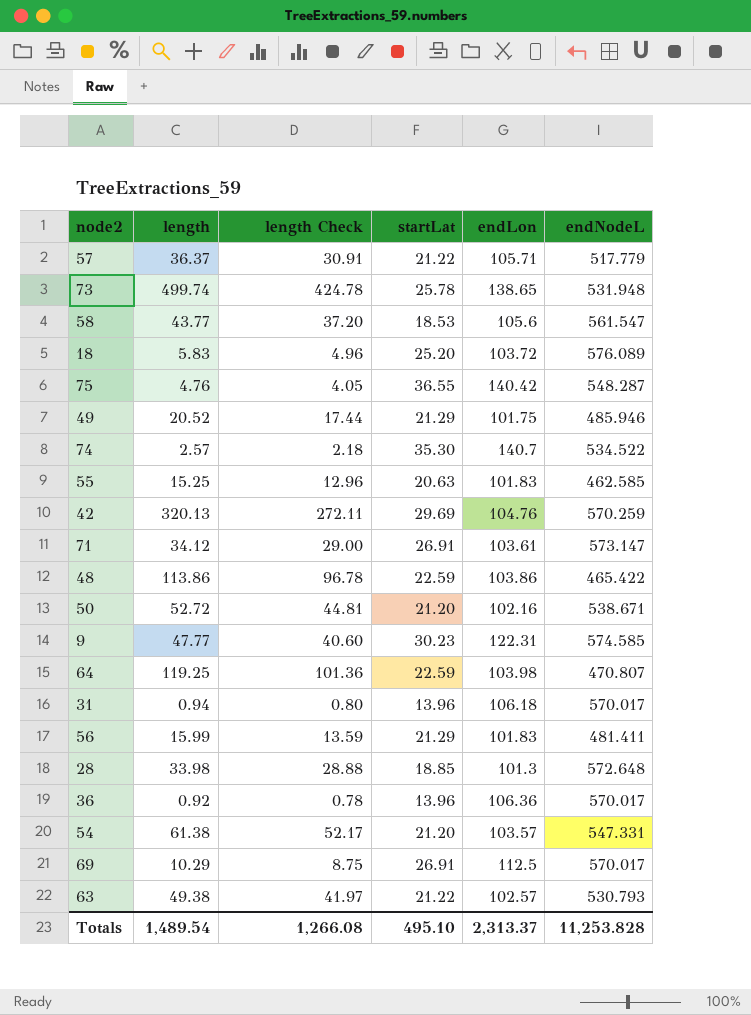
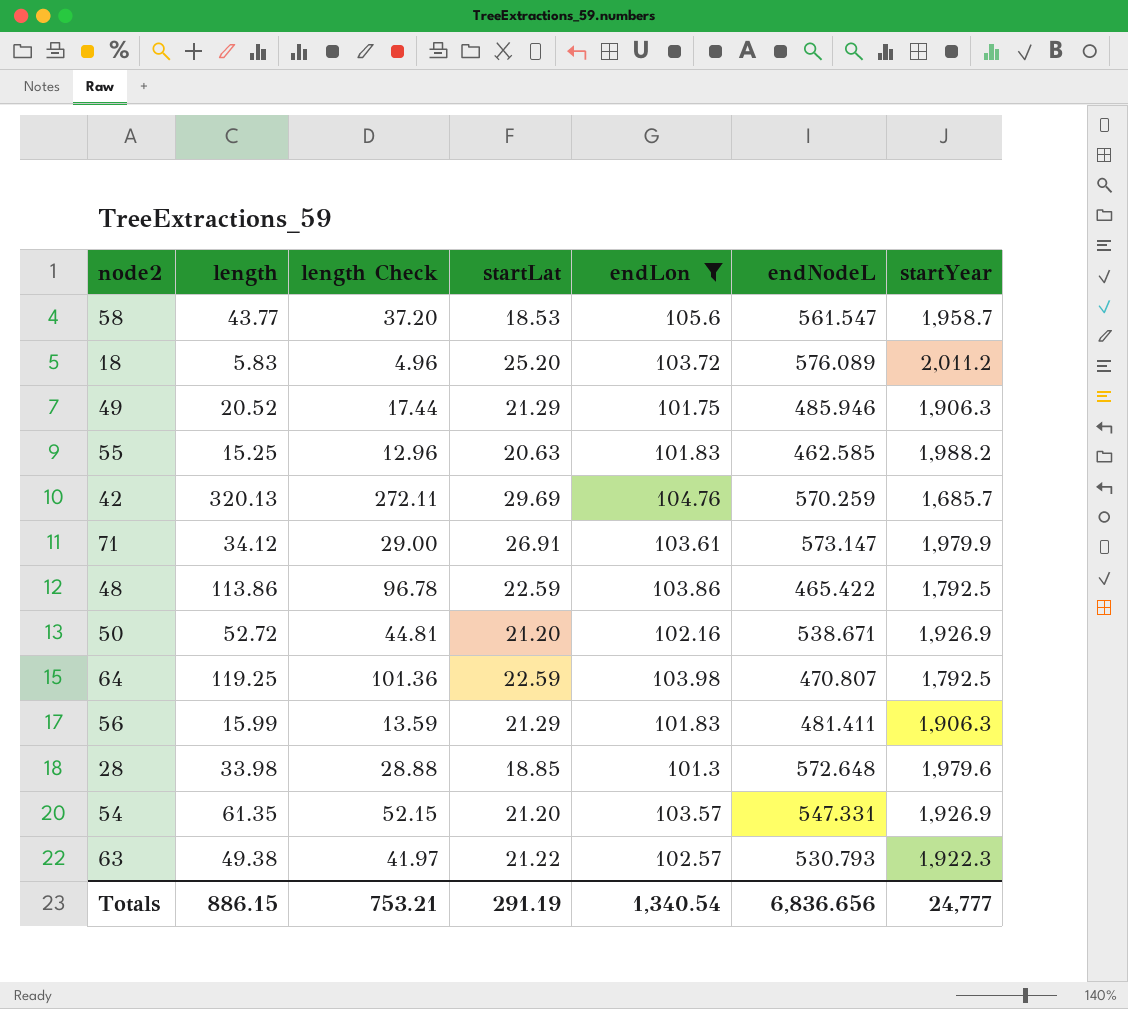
filter: none -> endLon <= 105.6
column startYear | position: none -> 7
54 | length: 61.38 -> 61.35
54 | length Check: 52.17 -> 52.15
Totals | length: 1,489.54 -> 886.15
Totals | length Check: 1,266.08 -> 753.21
Totals | startLat: 495.10 -> 291.19
Totals | endLon: 2,313.37 -> 1,340.54
Totals | endNodeL: 11,253.828 -> 6,836.656

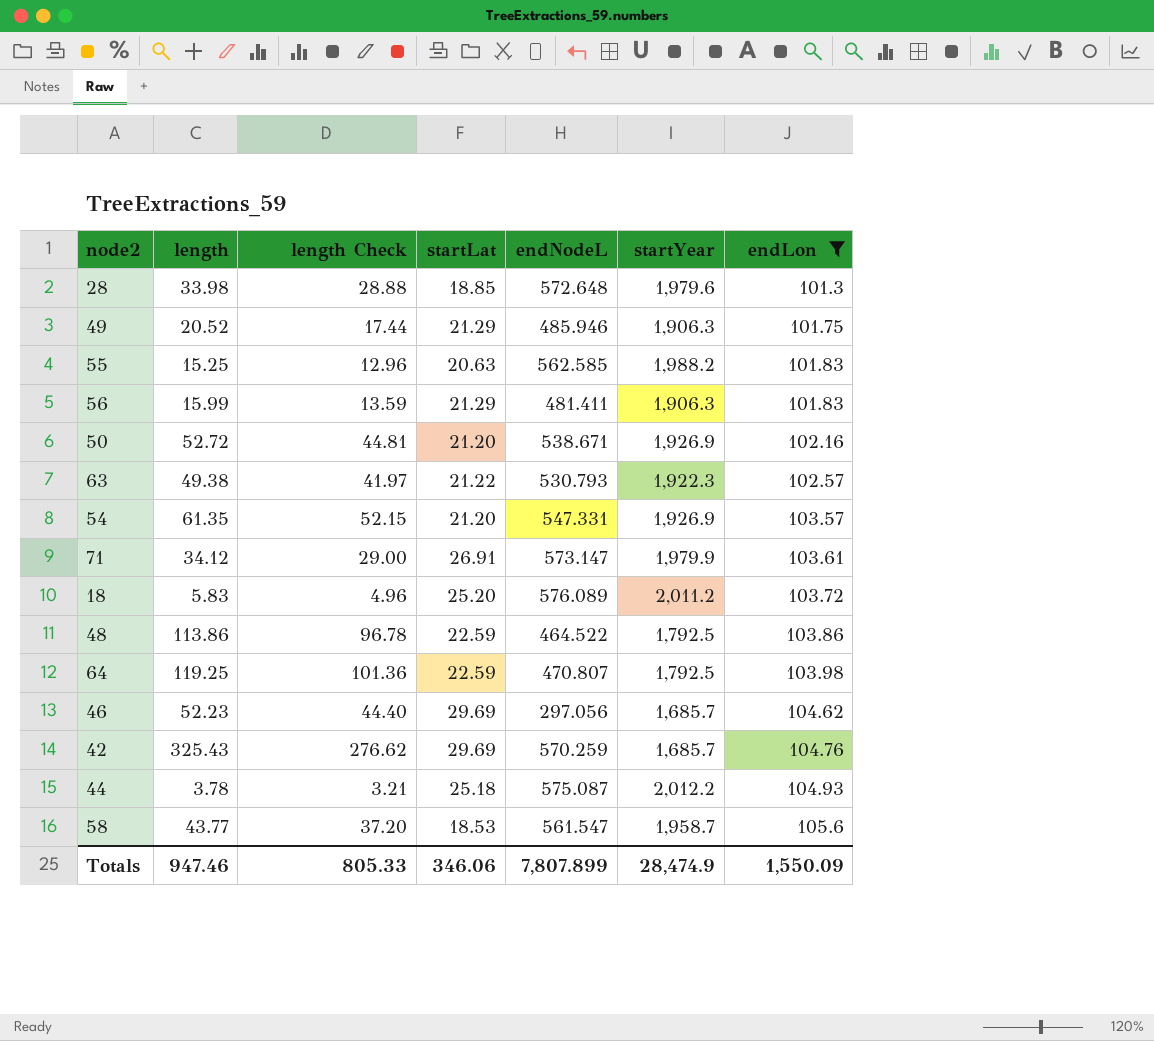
row order: none -> endLon ascending
column endLon | position: 5 -> 7
55 | endNodeL: 462.585 -> 562.585
48 | endNodeL: 465.422 -> 464.522
row 46: none -> 52.23 | 44.40 | 29.69 | 297.056 | 1,685.7 | 104.62
42 | length: 320.13 -> 325.43
42 | length Check: 272.11 -> 276.62
row 44: none -> 3.78 | 3.21 | 25.18 | 575.087 | 2,012.2 | 104.93
Totals | length: 886.15 -> 947.46
Totals | length Check: 753.21 -> 805.33
Totals | startLat: 291.19 -> 346.06
Totals | endNodeL: 6,836.656 -> 7,807.899
Totals | startYear: 24,777 -> 28,474.9
Totals | endLon: 1,340.54 -> 1,550.09

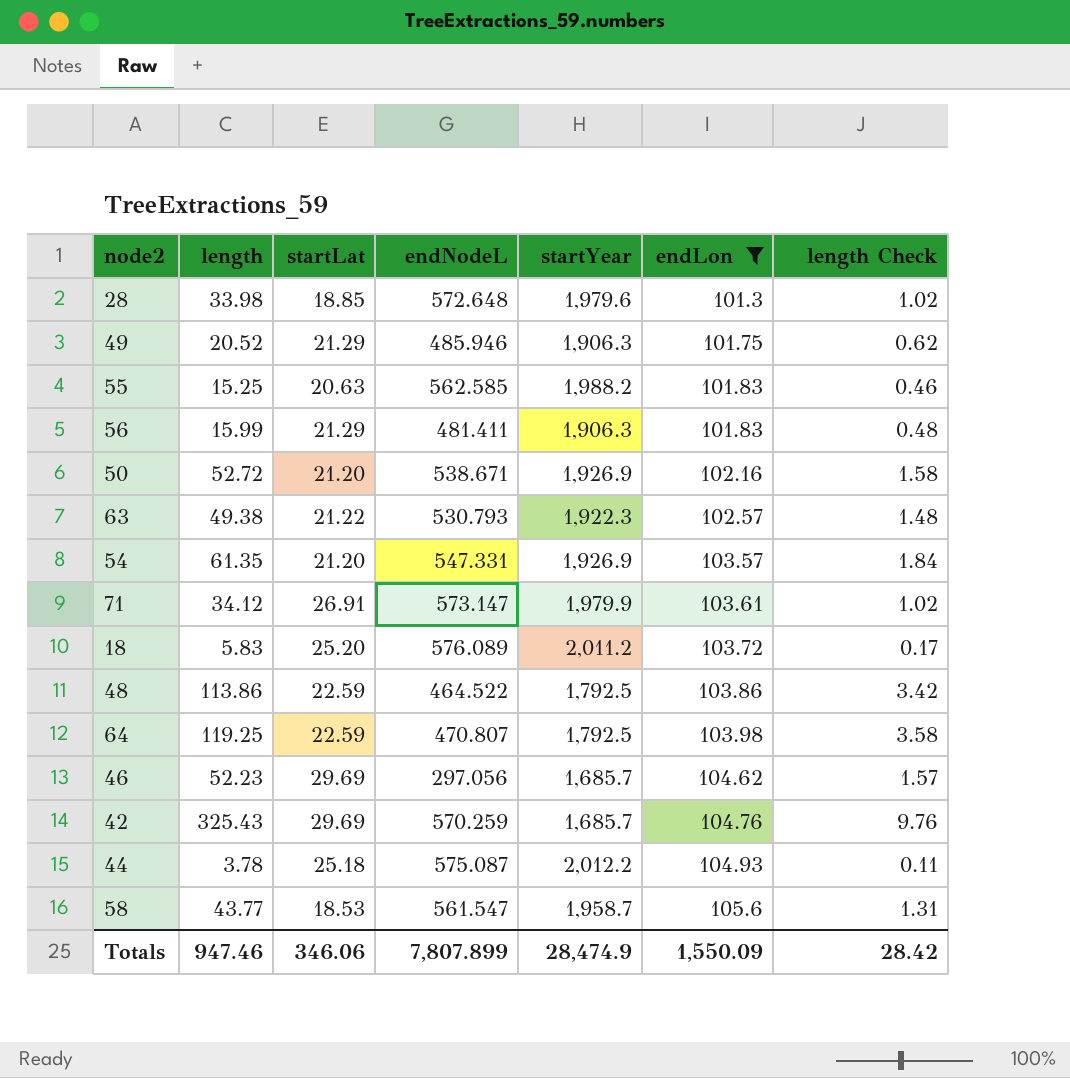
column length Check | formula: [length] * 0.85 -> [length] * 0.03
column length Check | position: 3 -> 7
Totals | length Check: 805.33 -> 28.42

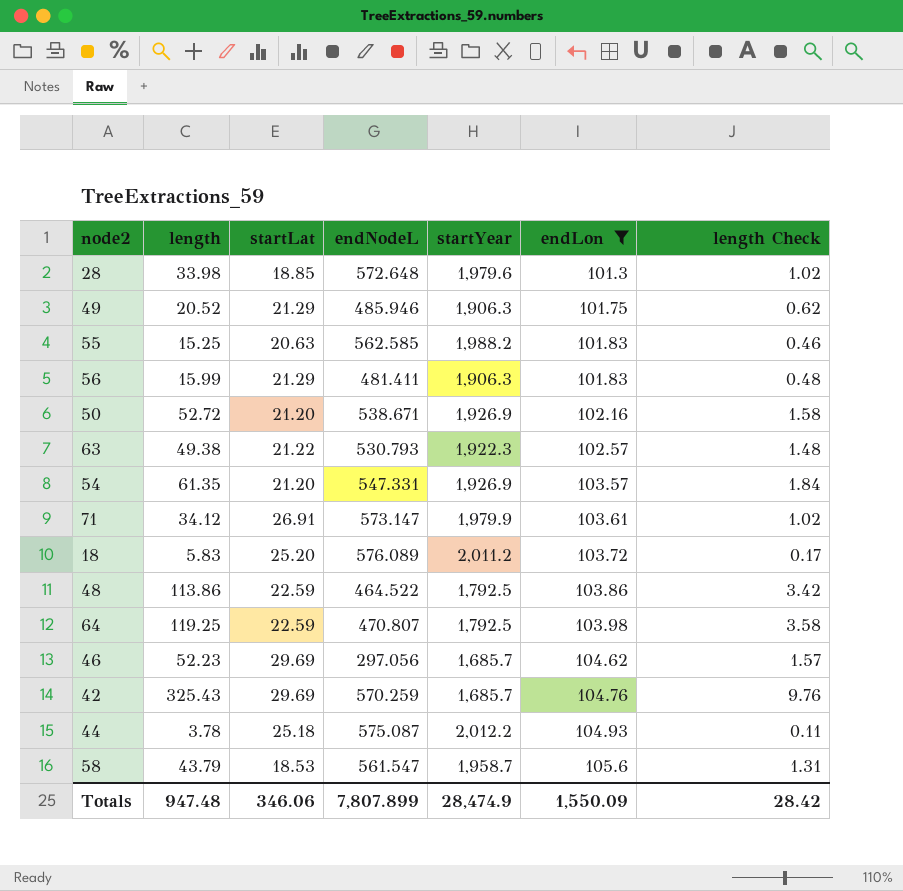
58 | length: 43.77 -> 43.79
Totals | length: 947.46 -> 947.48

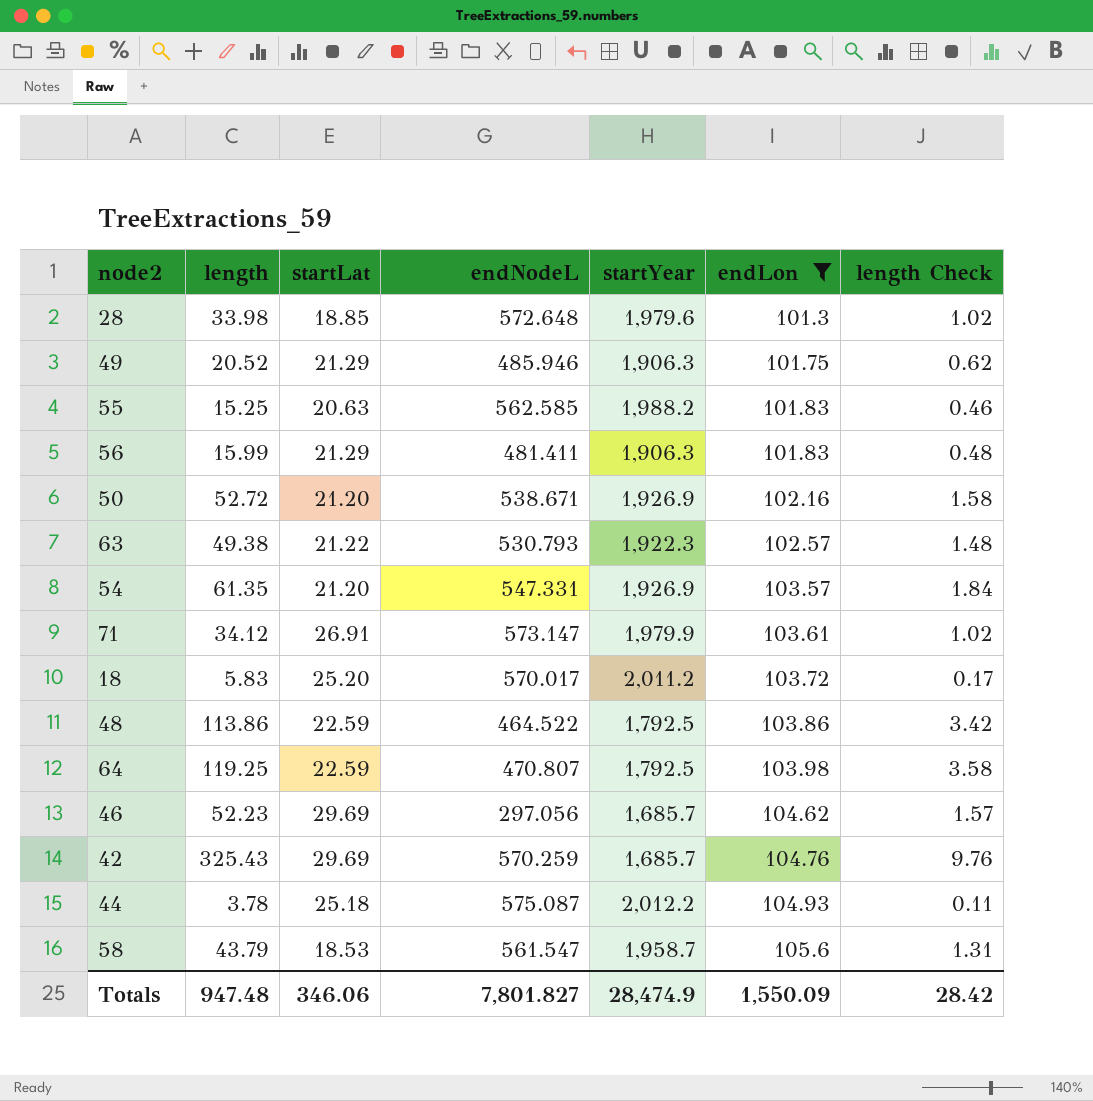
18 | endNodeL: 576.089 -> 570.017
Totals | endNodeL: 7,807.899 -> 7,801.827

